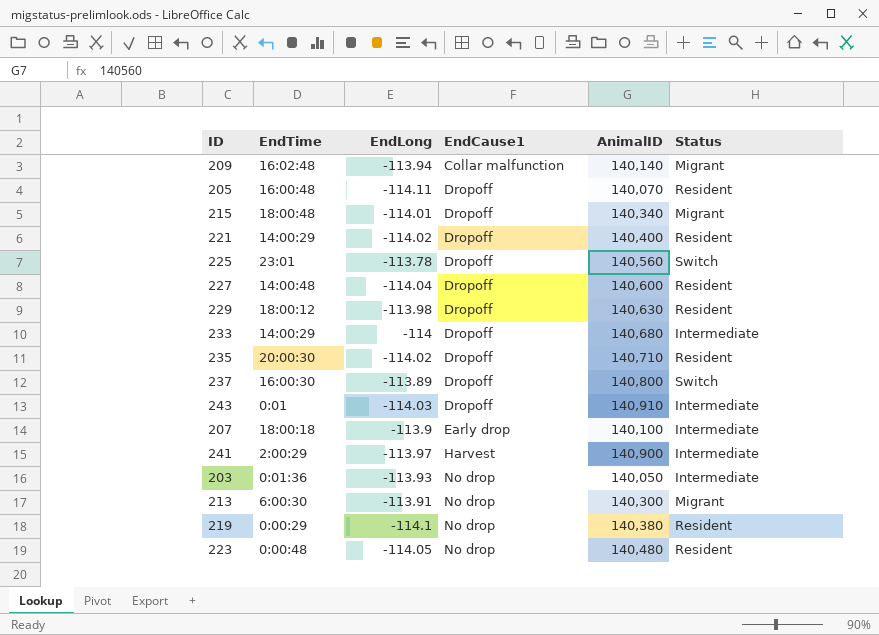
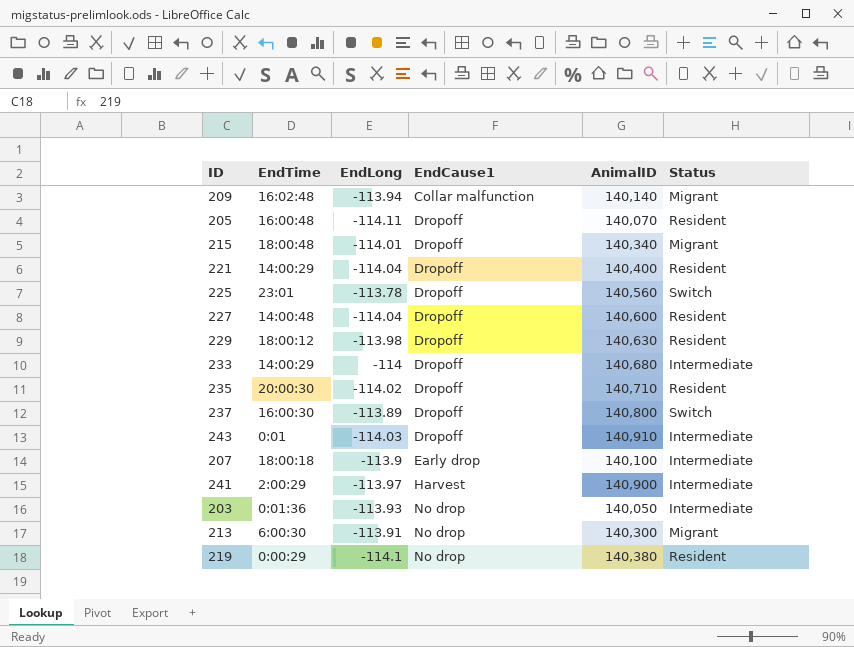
row 223: 0:00:48 | -114.05 | No drop | 140,480 | Resident -> none
221 | EndLong: -114.02 -> -114.04

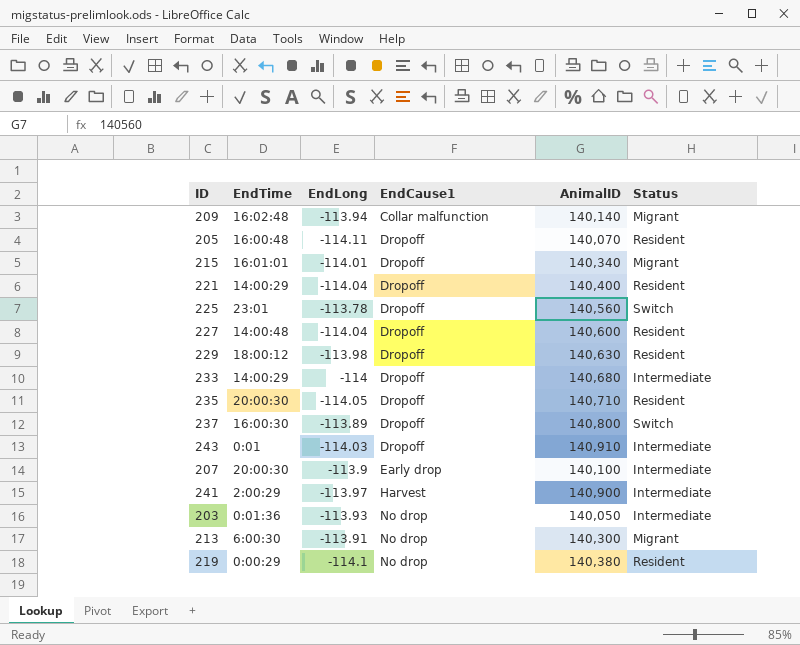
215 | EndTime: 18:00:48 -> 16:01:01
235 | EndLong: -114.02 -> -114.05
207 | EndTime: 18:00:18 -> 20:00:30

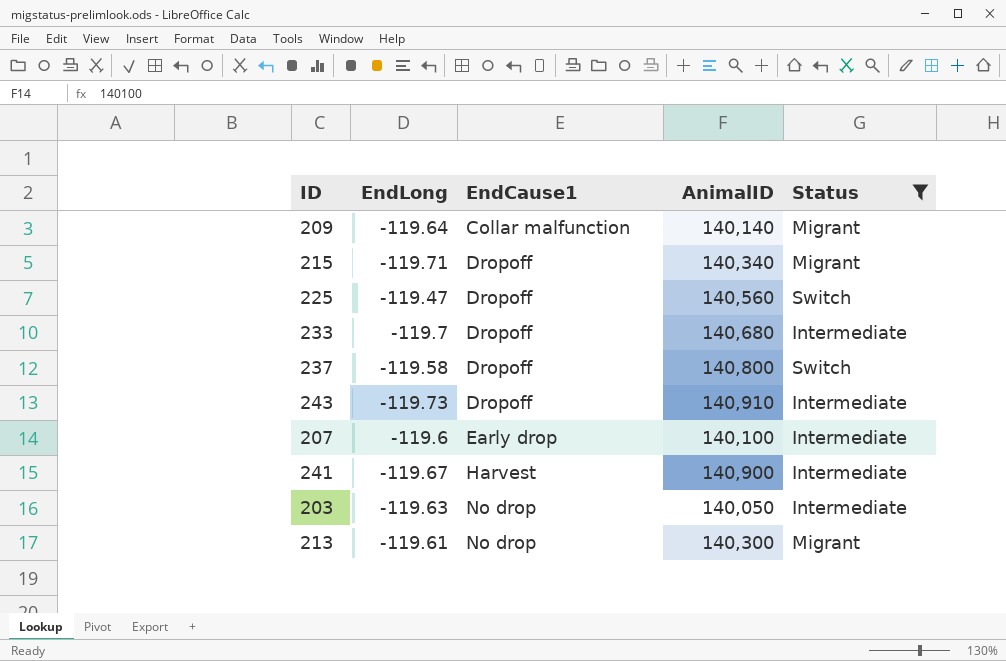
filter: none -> Status != Resident
column EndTime | position: 2 -> none
209 | EndLong: -113.94 -> -119.64
215 | EndLong: -114.01 -> -119.71
225 | EndLong: -113.78 -> -119.47
233 | EndLong: -114 -> -119.7
237 | EndLong: -113.89 -> -119.58
243 | EndLong: -114.03 -> -119.73
207 | EndLong: -113.9 -> -119.6
241 | EndLong: -113.97 -> -119.67
203 | EndLong: -113.93 -> -119.63
213 | EndLong: -113.91 -> -119.61

